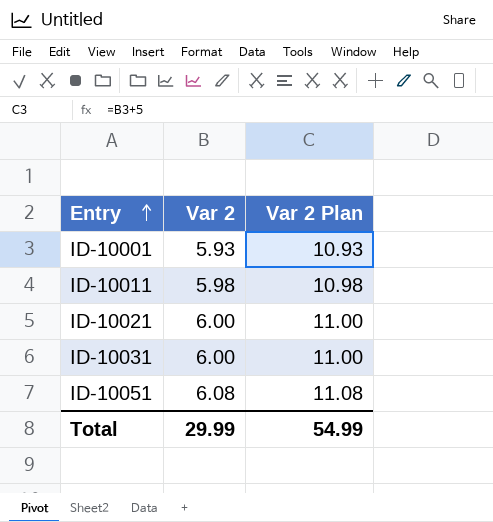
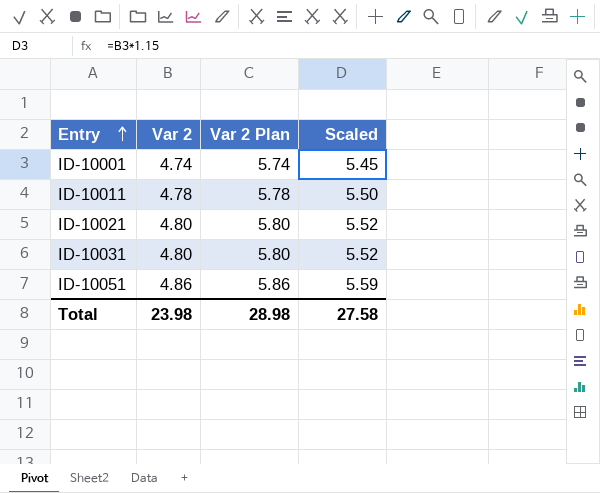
column Var 2 Plan | formula: [Var 2] + 5 -> [Var 2] + 1
column Scaled | formula: none -> [Var 2] * 1.15
ID-10001 | Var 2: 5.93 -> 4.74
ID-10011 | Var 2: 5.98 -> 4.78
ID-10021 | Var 2: 6.00 -> 4.80
ID-10031 | Var 2: 6.00 -> 4.80
ID-10051 | Var 2: 6.08 -> 4.86
Total | Var 2: 29.99 -> 23.98
Total | Var 2 Plan: 54.99 -> 28.98

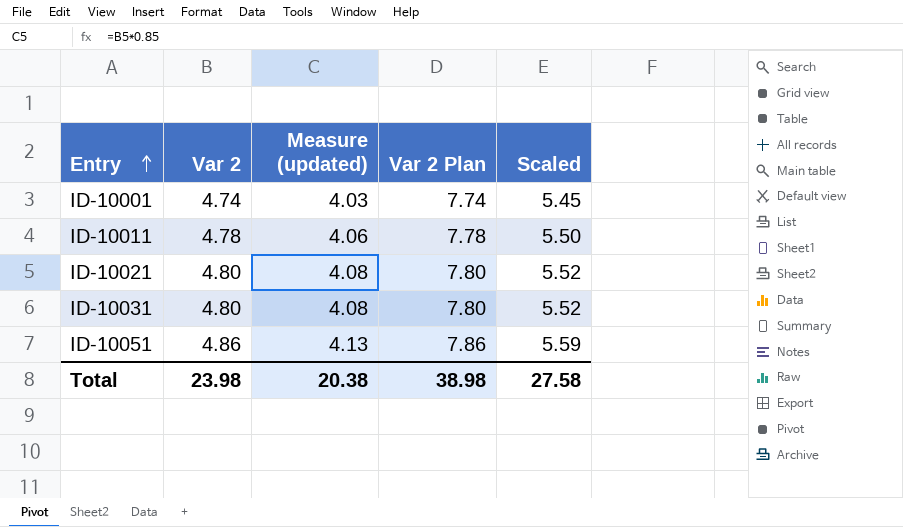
column Measure (updated) | formula: none -> [Var 2] * 0.85
column Var 2 Plan | formula: [Var 2] + 1 -> [Var 2] + 3
Total | Var 2 Plan: 28.98 -> 38.98

